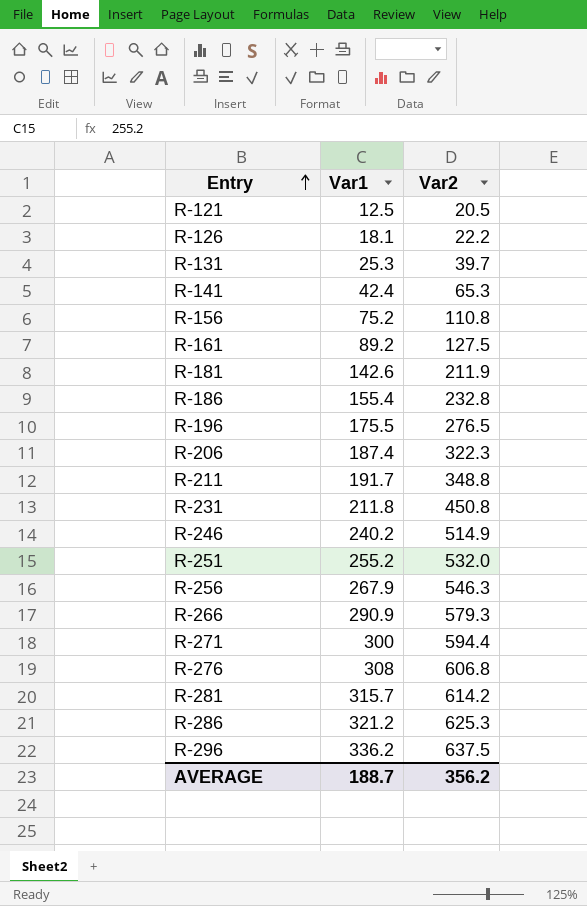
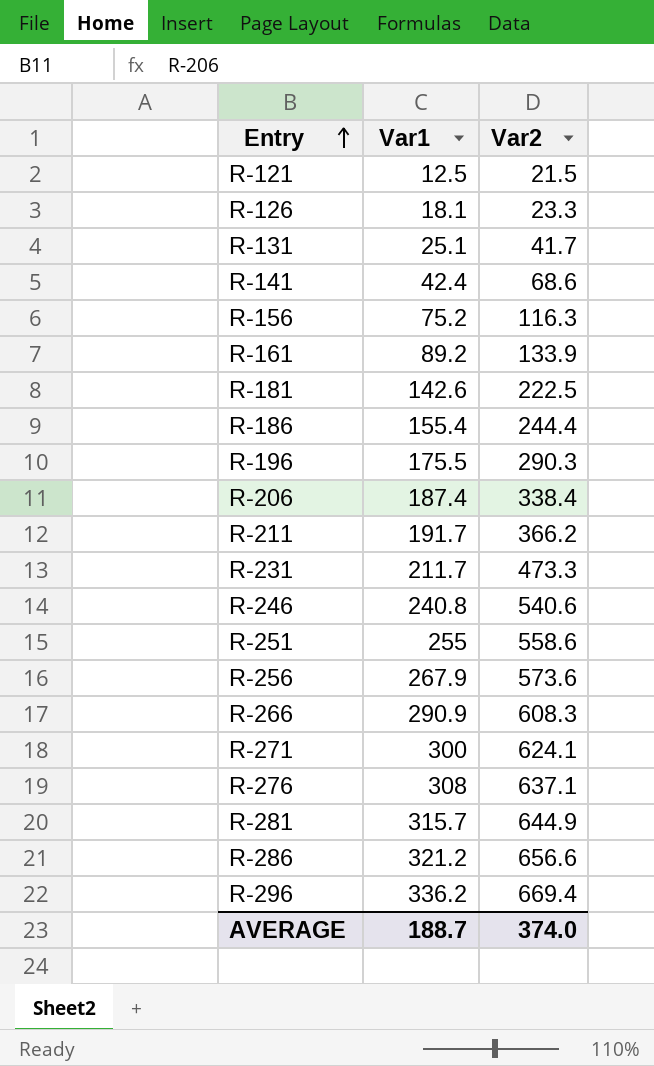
R-121 | Var2: 20.5 -> 21.5
R-126 | Var2: 22.2 -> 23.3
R-131 | Var1: 25.3 -> 25.1
R-131 | Var2: 39.7 -> 41.7
R-141 | Var2: 65.3 -> 68.6
R-156 | Var2: 110.8 -> 116.3
R-161 | Var2: 127.5 -> 133.9
R-181 | Var2: 211.9 -> 222.5
R-186 | Var2: 232.8 -> 244.4
R-196 | Var2: 276.5 -> 290.3
R-206 | Var2: 322.3 -> 338.4
R-211 | Var2: 348.8 -> 366.2
R-231 | Var1: 211.8 -> 211.7
R-231 | Var2: 450.8 -> 473.3
R-246 | Var1: 240.2 -> 240.8
R-246 | Var2: 514.9 -> 540.6
R-251 | Var1: 255.2 -> 255
R-251 | Var2: 532.0 -> 558.6
R-256 | Var2: 546.3 -> 573.6
R-266 | Var2: 579.3 -> 608.3
R-271 | Var2: 594.4 -> 624.1
R-276 | Var2: 606.8 -> 637.1
R-281 | Var2: 614.2 -> 644.9
R-286 | Var2: 625.3 -> 656.6
R-296 | Var2: 637.5 -> 669.4
AVERAGE | Var2: 356.2 -> 374.0

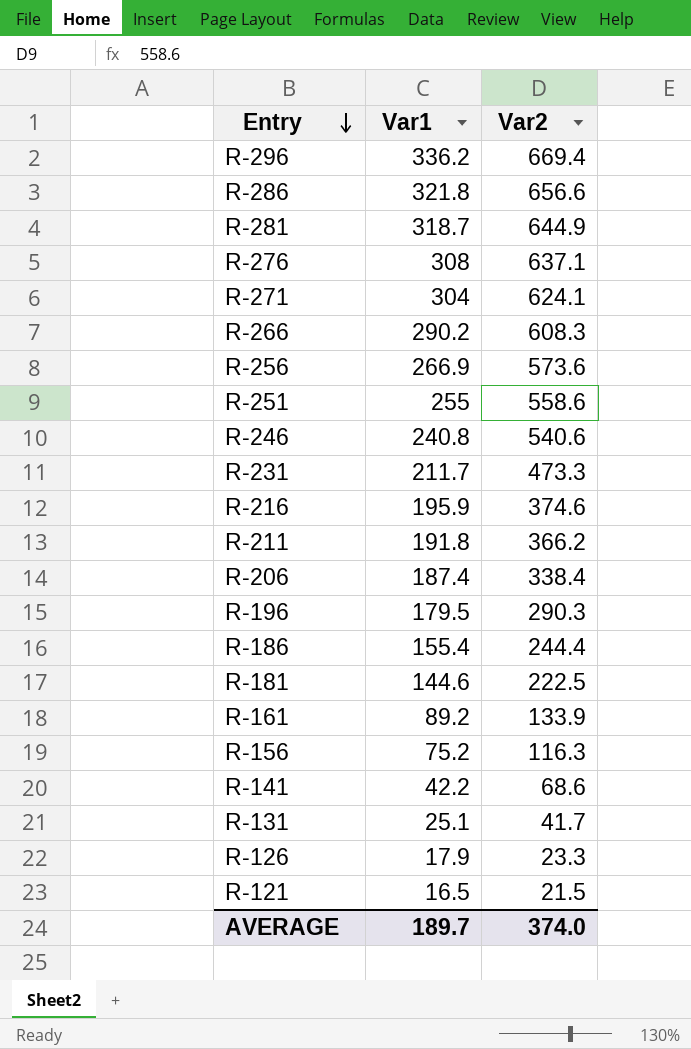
row order: Entry ascending -> Entry descending
R-286 | Var1: 321.2 -> 321.8
R-281 | Var1: 315.7 -> 318.7
R-271 | Var1: 300 -> 304
R-266 | Var1: 290.9 -> 290.2
R-256 | Var1: 267.9 -> 266.9
row R-216: none -> 195.9 | 374.6
R-211 | Var1: 191.7 -> 191.8
R-196 | Var1: 175.5 -> 179.5
R-181 | Var1: 142.6 -> 144.6
R-141 | Var1: 42.4 -> 42.2
R-126 | Var1: 18.1 -> 17.9
R-121 | Var1: 12.5 -> 16.5
AVERAGE | Var1: 188.7 -> 189.7

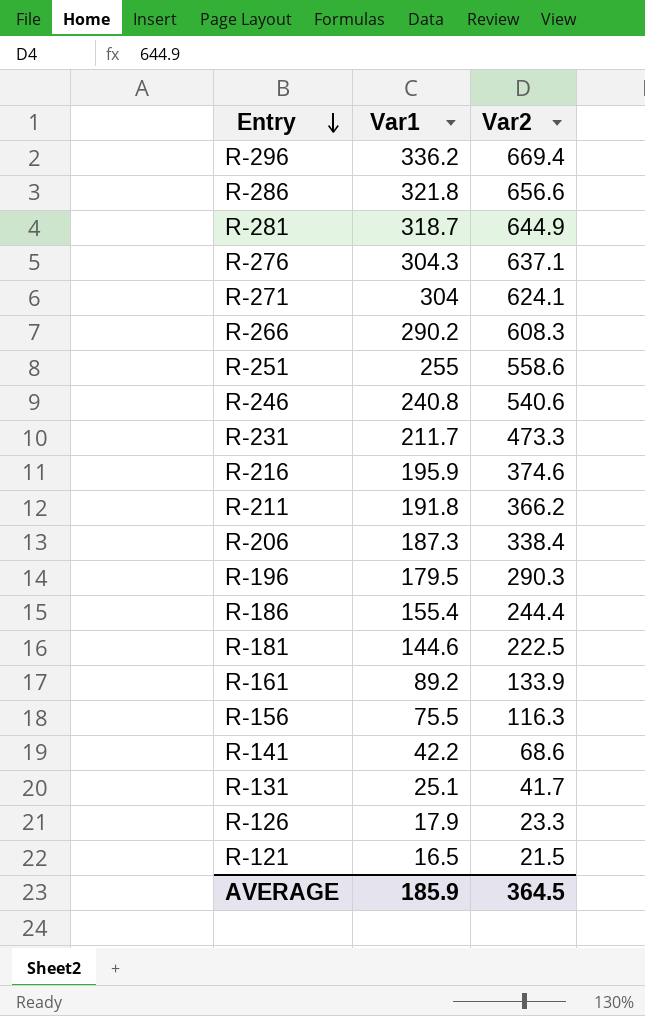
row R-256: 266.9 | 573.6 -> none
R-276 | Var1: 308 -> 304.3
R-206 | Var1: 187.4 -> 187.3
R-156 | Var1: 75.2 -> 75.5
AVERAGE | Var1: 189.7 -> 185.9
AVERAGE | Var2: 374.0 -> 364.5

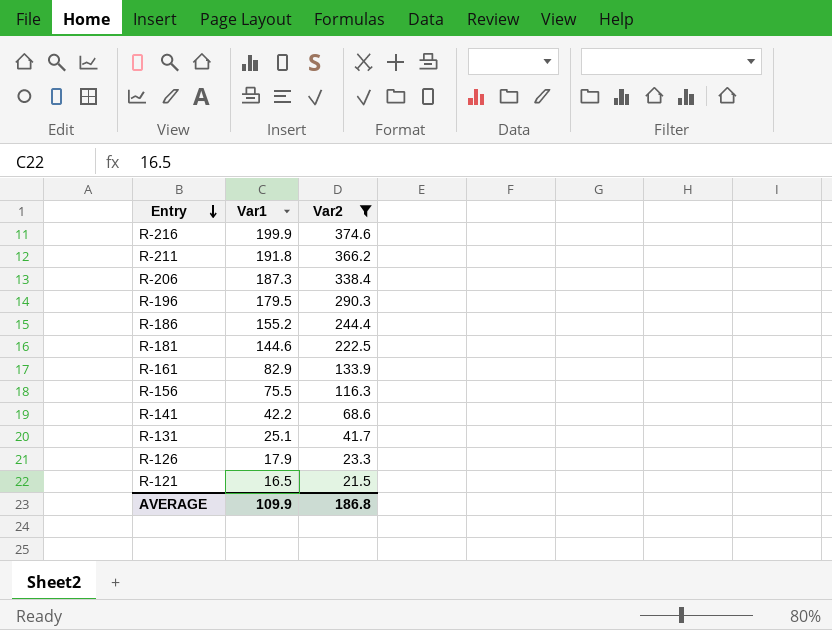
filter: none -> Var2 <= 374.6
R-216 | Var1: 195.9 -> 199.9
R-186 | Var1: 155.4 -> 155.2
R-161 | Var1: 89.2 -> 82.9
AVERAGE | Var1: 185.9 -> 109.9
AVERAGE | Var2: 364.5 -> 186.8

